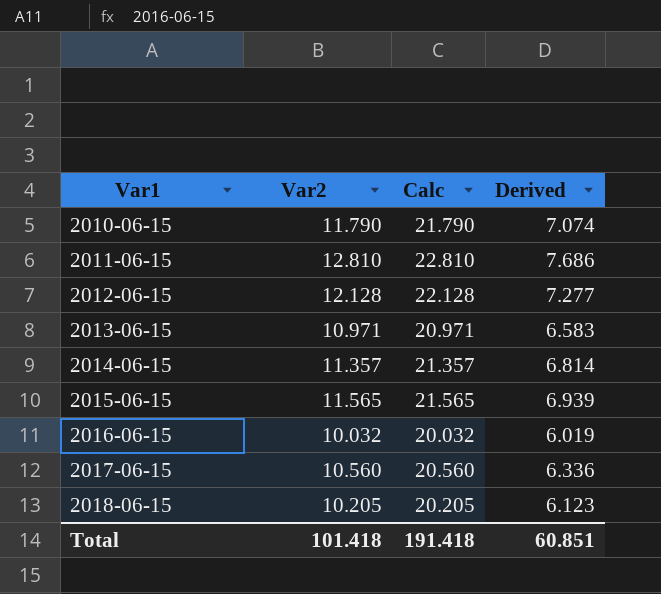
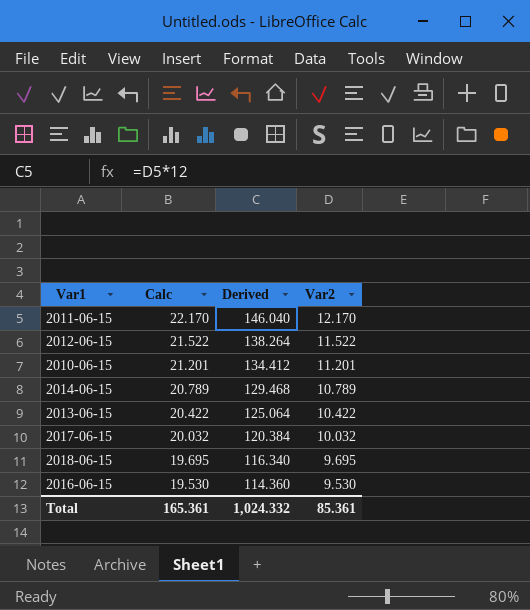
row order: Var1 ascending -> Calc descending
column Derived | formula: [Var2] * 0.6 -> [Var2] * 12
column Var2 | position: 2 -> 4
row 2015-06-15: 11.565 | 21.565 | 6.939 -> none
2011-06-15 | Calc: 22.810 -> 22.170
2011-06-15 | Var2: 12.810 -> 12.170
2012-06-15 | Calc: 22.128 -> 21.522
2012-06-15 | Var2: 12.128 -> 11.522
2010-06-15 | Calc: 21.790 -> 21.201
2010-06-15 | Var2: 11.790 -> 11.201
2014-06-15 | Calc: 21.357 -> 20.789
2014-06-15 | Var2: 11.357 -> 10.789
2013-06-15 | Calc: 20.971 -> 20.422
2013-06-15 | Var2: 10.971 -> 10.422
2017-06-15 | Calc: 20.560 -> 20.032
2017-06-15 | Var2: 10.560 -> 10.032
2018-06-15 | Calc: 20.205 -> 19.695
2018-06-15 | Var2: 10.205 -> 9.695
2016-06-15 | Calc: 20.032 -> 19.530
2016-06-15 | Var2: 10.032 -> 9.530
Total | Calc: 191.418 -> 165.361
Total | Derived: 60.851 -> 1,024.332
Total | Var2: 101.418 -> 85.361

